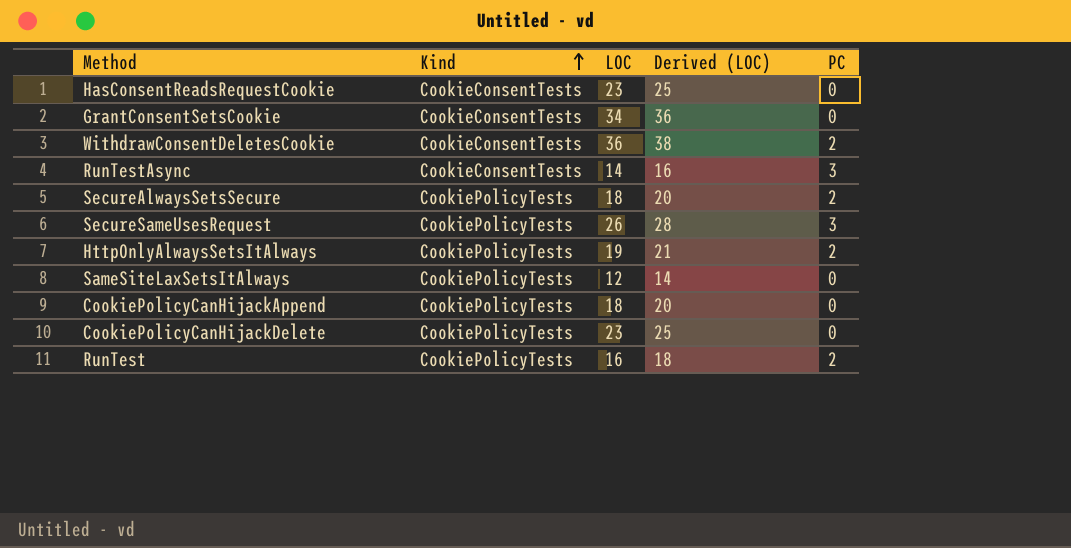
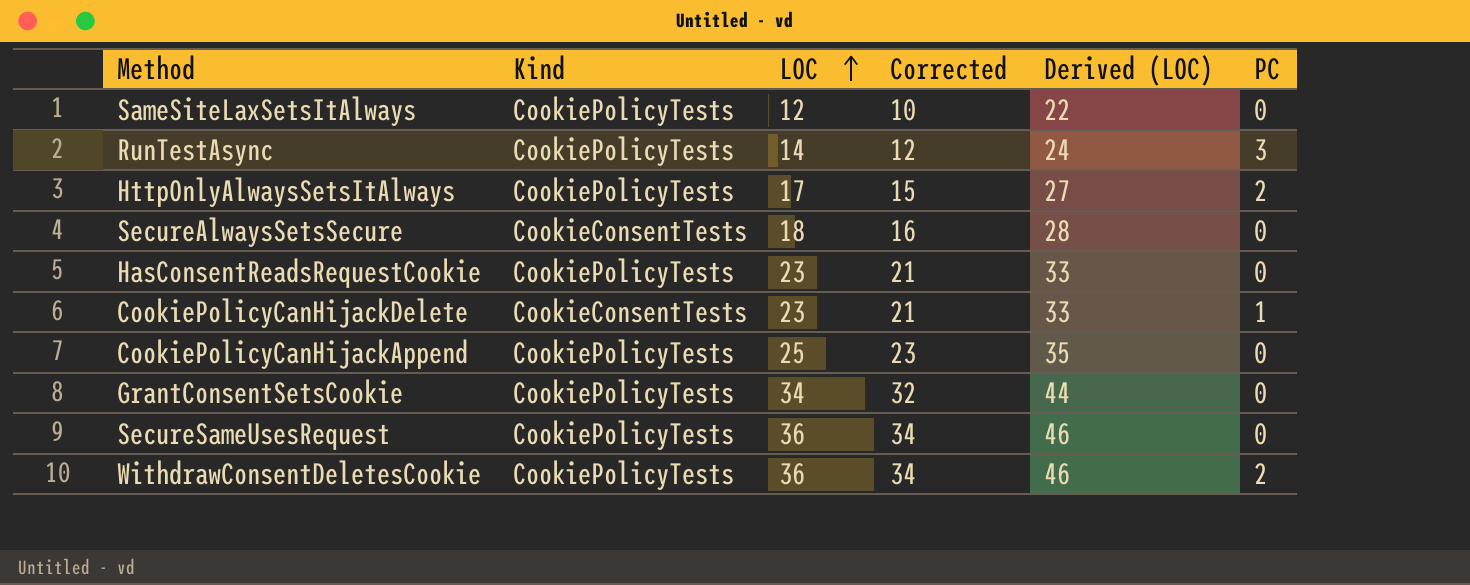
row order: Kind ascending -> LOC ascending
column Corrected | formula: none -> [LOC] - 2
column Derived (LOC) | formula: [LOC] + 2 -> [LOC] + 10
row RunTest: CookiePolicyTests | 16 | 18 | 2 -> none
RunTestAsync | Kind: CookieConsentTests -> CookiePolicyTests
HttpOnlyAlwaysSetsItAlways | LOC: 19 -> 17
SecureAlwaysSetsSecure | Kind: CookiePolicyTests -> CookieConsentTests
SecureAlwaysSetsSecure | PC: 2 -> 0
HasConsentReadsRequestCookie | Kind: CookieConsentTests -> CookiePolicyTests
CookiePolicyCanHijackDelete | Kind: CookiePolicyTests -> CookieConsentTests
CookiePolicyCanHijackDelete | PC: 0 -> 1
CookiePolicyCanHijackAppend | LOC: 18 -> 25
GrantConsentSetsCookie | Kind: CookieConsentTests -> CookiePolicyTests
SecureSameUsesRequest | LOC: 26 -> 36
SecureSameUsesRequest | PC: 3 -> 0
WithdrawConsentDeletesCookie | Kind: CookieConsentTests -> CookiePolicyTests

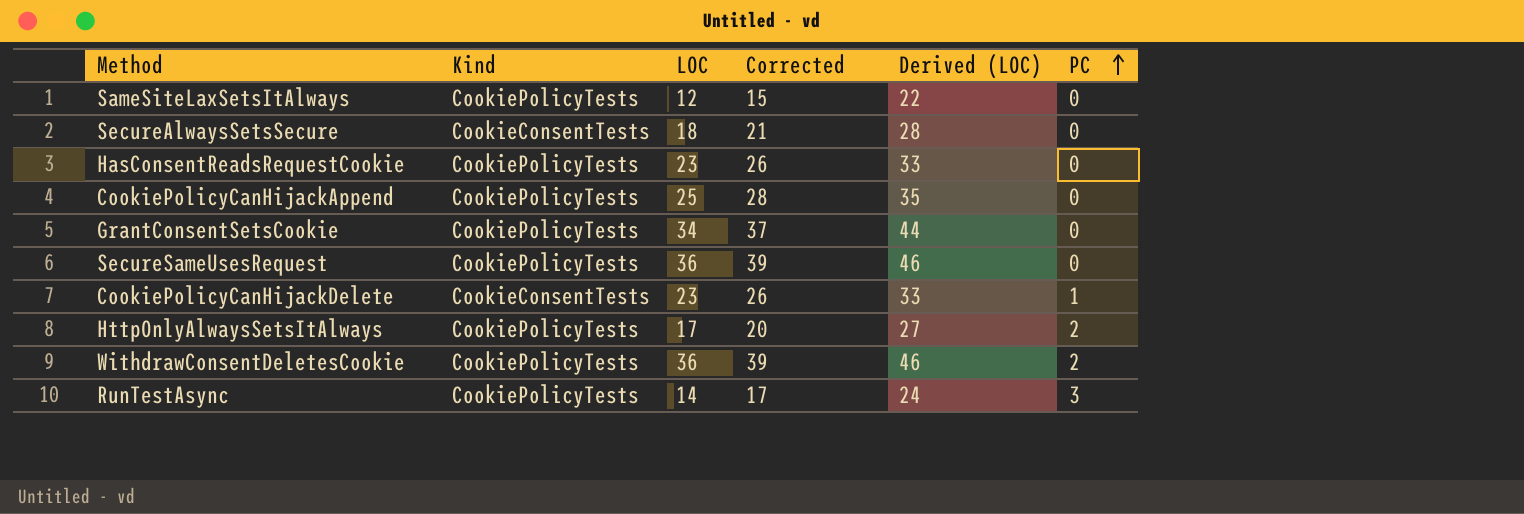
row order: LOC ascending -> PC ascending
column Corrected | formula: [LOC] - 2 -> [LOC] + 3

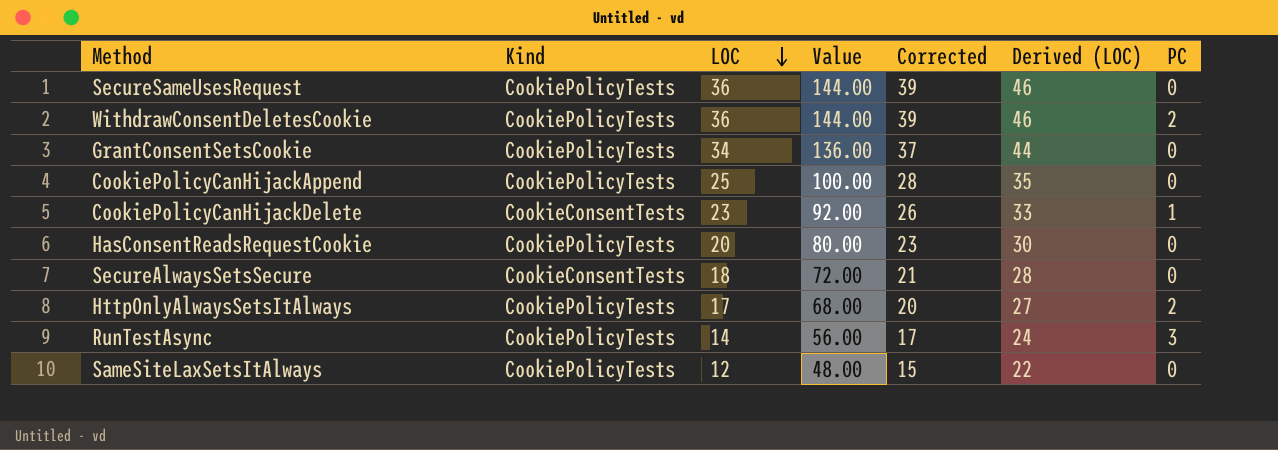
row order: PC ascending -> LOC descending
column Value | formula: none -> [LOC] * 4
HasConsentReadsRequestCookie | LOC: 23 -> 20
HasConsentReadsRequestCookie | Corrected: 26 -> 23
HasConsentReadsRequestCookie | Derived (LOC): 33 -> 30

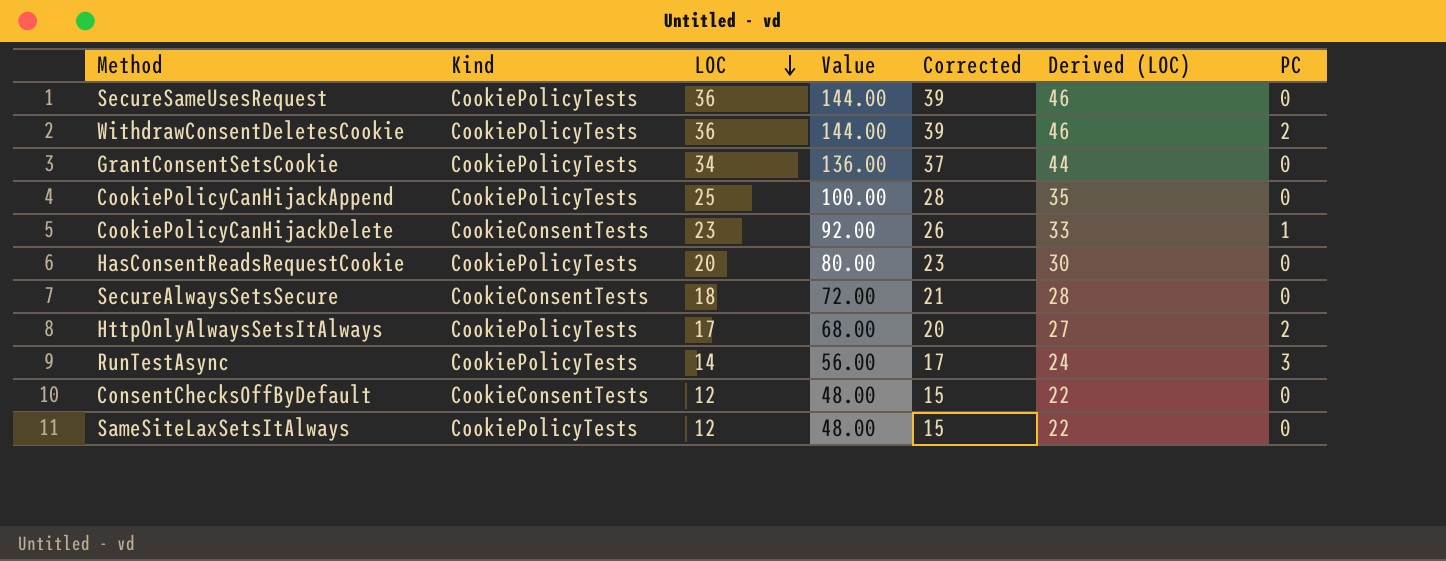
row ConsentChecksOffByDefault: none -> CookieConsentTests | 12 | 48.00 | 15 | 22 | 0

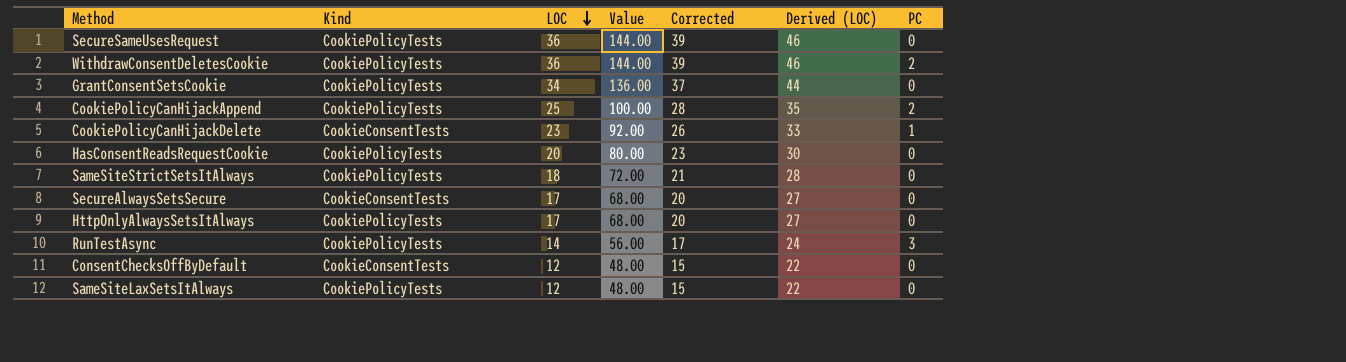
CookiePolicyCanHijackAppend | PC: 0 -> 2
row SameSiteStrictSetsItAlways: none -> CookiePolicyTests | 18 | 72.00 | 21 | 28 | 0
SecureAlwaysSetsSecure | LOC: 18 -> 17
SecureAlwaysSetsSecure | Value: 72.00 -> 68.00
SecureAlwaysSetsSecure | Corrected: 21 -> 20
SecureAlwaysSetsSecure | Derived (LOC): 28 -> 27
HttpOnlyAlwaysSetsItAlways | PC: 2 -> 0

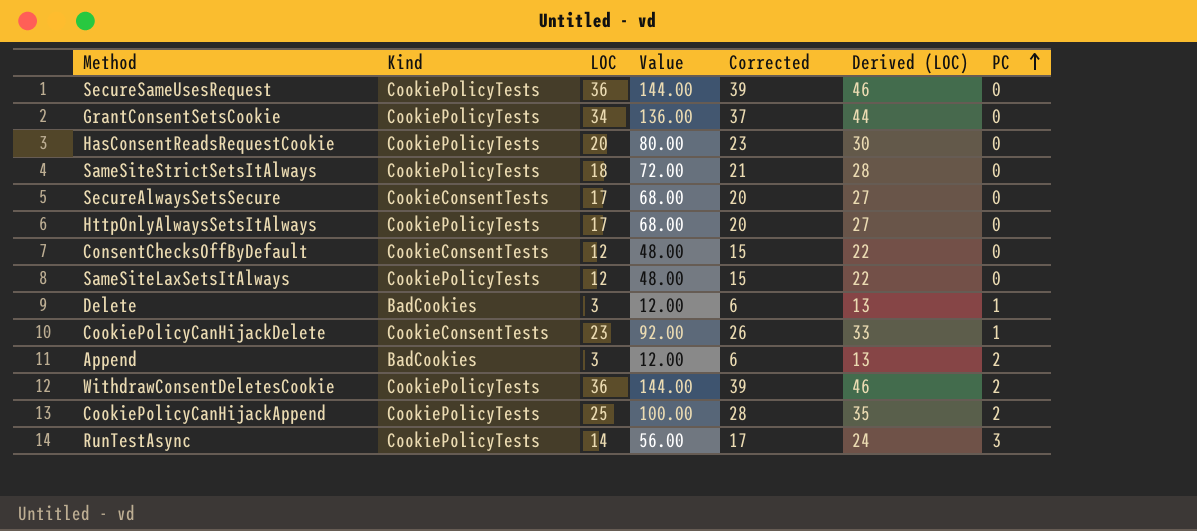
row order: LOC descending -> PC ascending
row Delete: none -> BadCookies | 3 | 12.00 | 6 | 13 | 1
row Append: none -> BadCookies | 3 | 12.00 | 6 | 13 | 2

